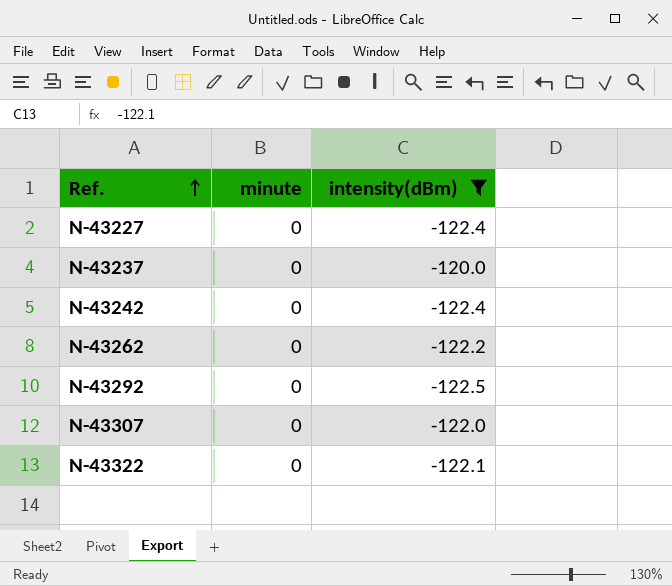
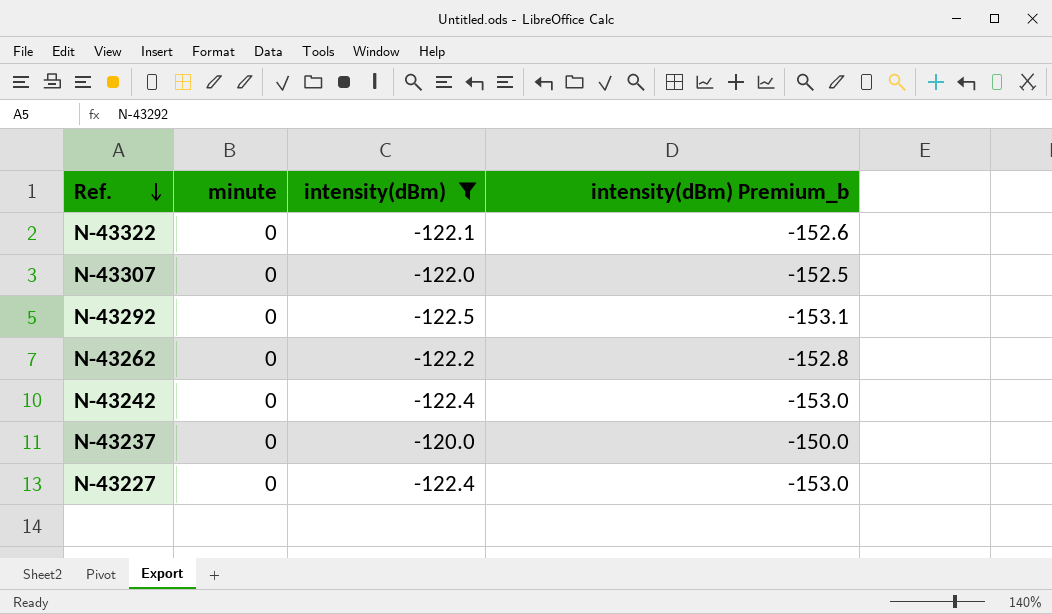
row order: Ref. ascending -> Ref. descending
column intensity(dBm) Premium_b | formula: none -> [intensity(dBm)] * 1.25

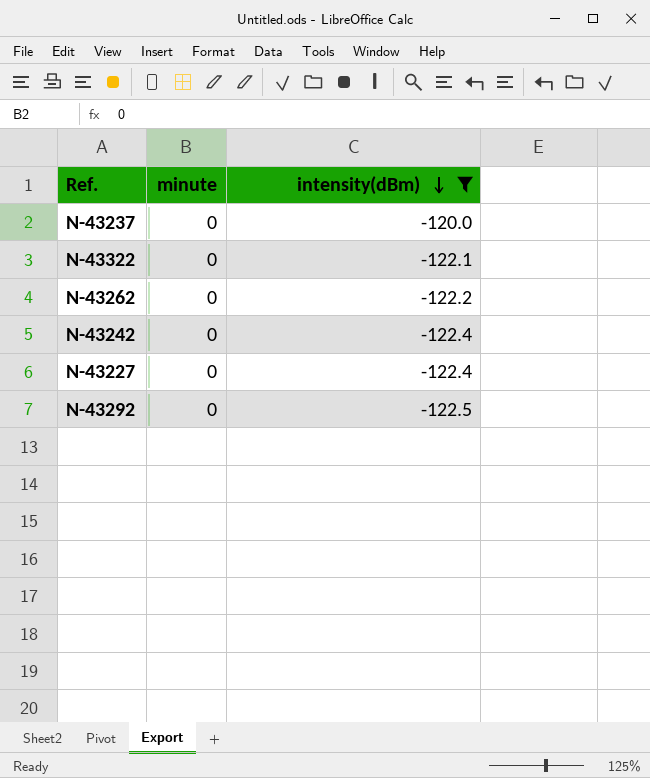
row order: Ref. descending -> intensity(dBm) descending
column intensity(dBm) Premium_b | formula: [intensity(dBm)] * 1.25 -> none
row N-43307: 0 | -122.0 | -152.5 -> none

